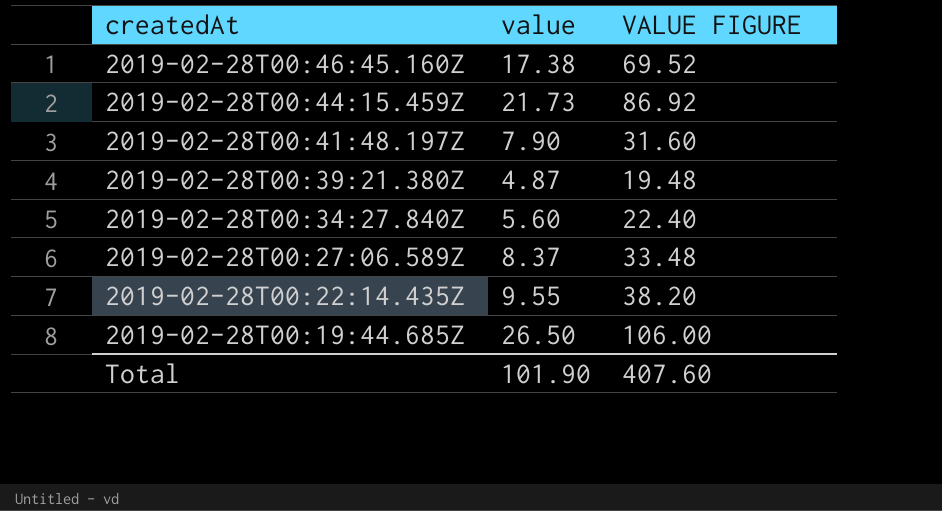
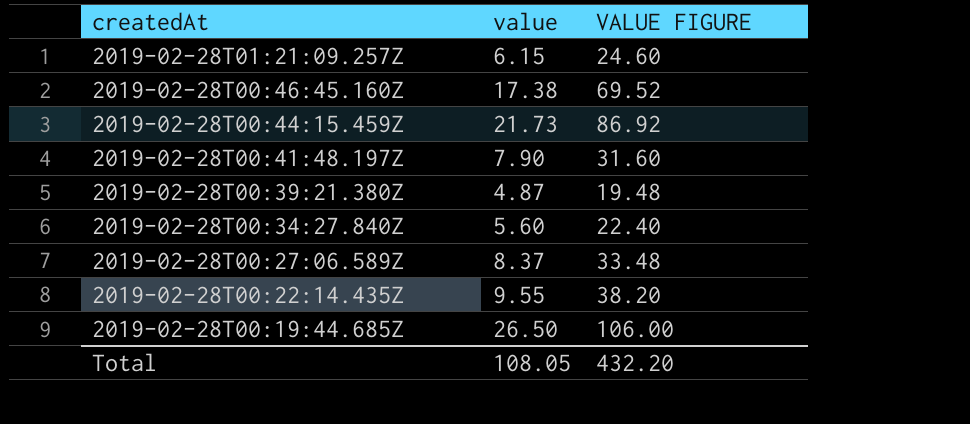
row 2019-02-28T01:21:09.257Z: none -> 6.15 | 24.60
Total | value: 101.90 -> 108.05
Total | VALUE FIGURE: 407.60 -> 432.20

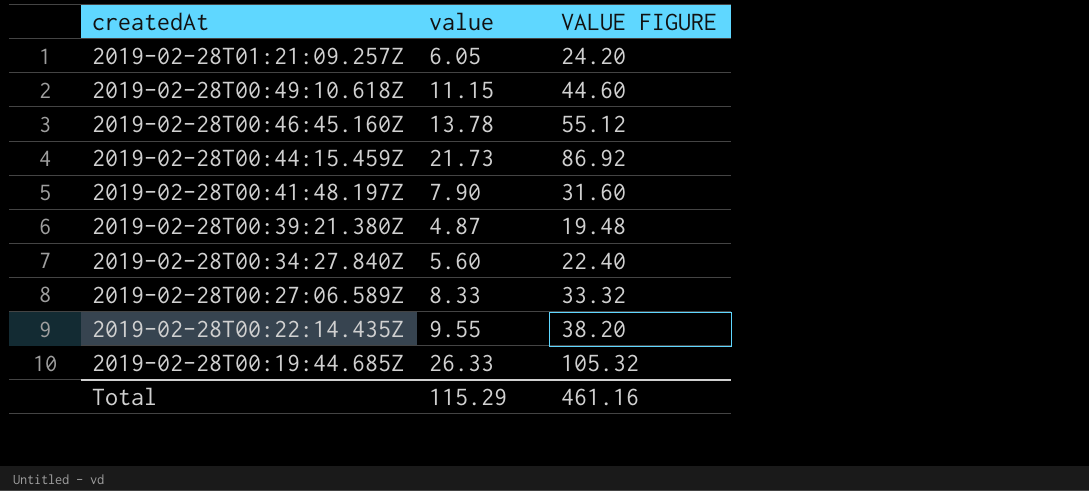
2019-02-28T01:21:09.257Z | value: 6.15 -> 6.05
2019-02-28T01:21:09.257Z | VALUE FIGURE: 24.60 -> 24.20
row 2019-02-28T00:49:10.618Z: none -> 11.15 | 44.60
2019-02-28T00:46:45.160Z | value: 17.38 -> 13.78
2019-02-28T00:46:45.160Z | VALUE FIGURE: 69.52 -> 55.12
2019-02-28T00:27:06.589Z | value: 8.37 -> 8.33
2019-02-28T00:27:06.589Z | VALUE FIGURE: 33.48 -> 33.32
2019-02-28T00:19:44.685Z | value: 26.50 -> 26.33
2019-02-28T00:19:44.685Z | VALUE FIGURE: 106.00 -> 105.32
Total | value: 108.05 -> 115.29
Total | VALUE FIGURE: 432.20 -> 461.16

